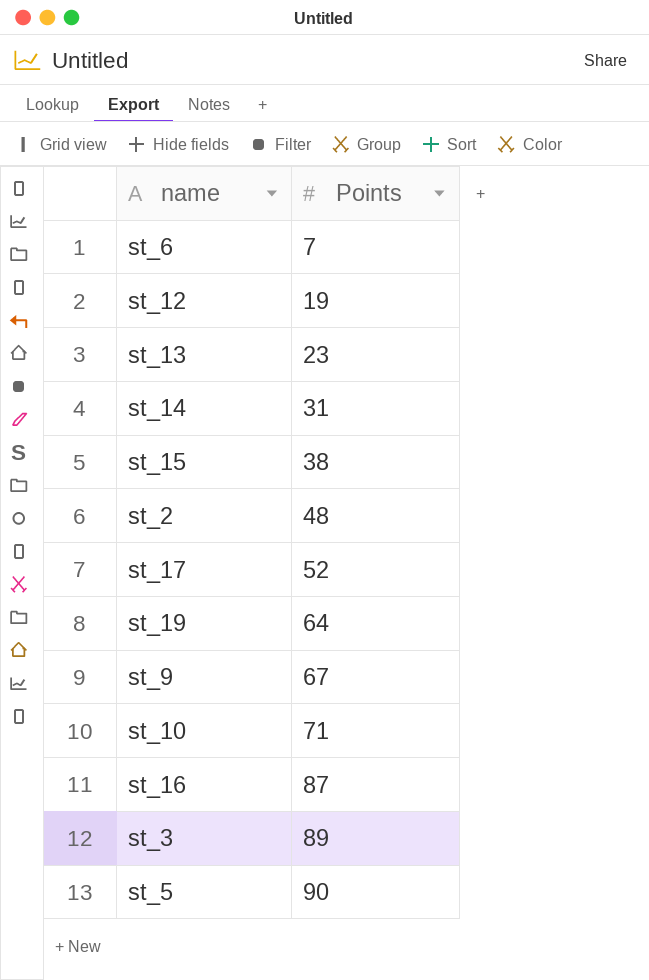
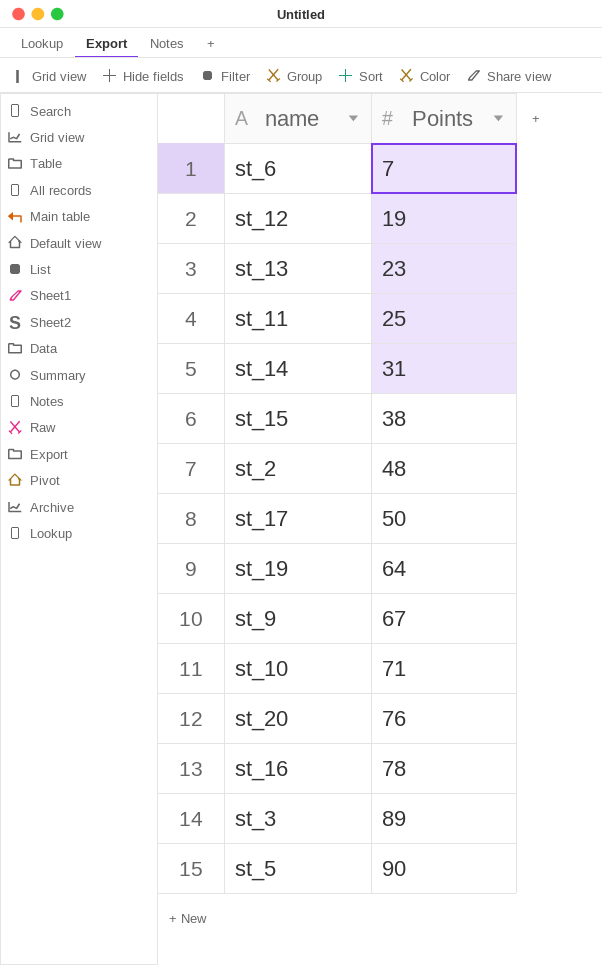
row st_11: none -> 25
st_17 | Points: 52 -> 50
row st_20: none -> 76
st_16 | Points: 87 -> 78

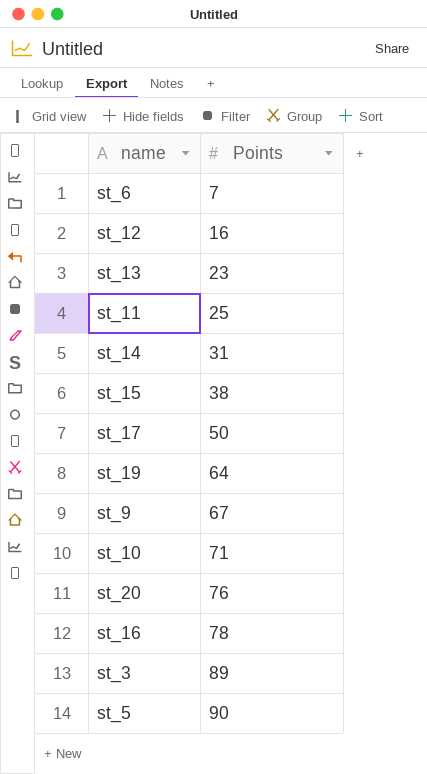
row st_2: 48 -> none
st_12 | Points: 19 -> 16

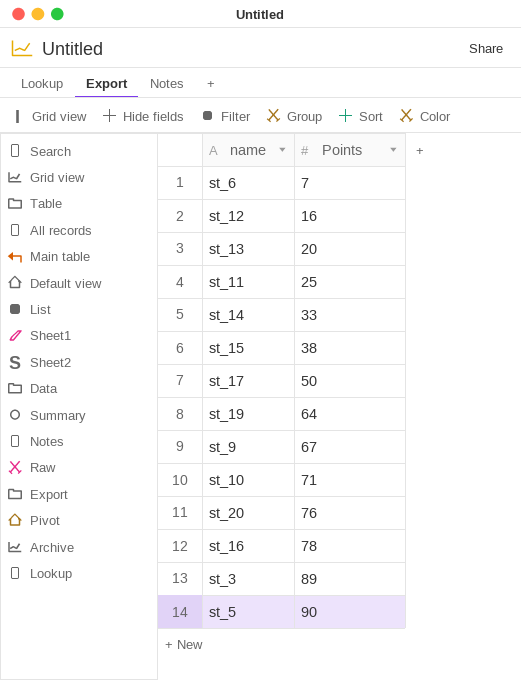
st_13 | Points: 23 -> 20
st_14 | Points: 31 -> 33

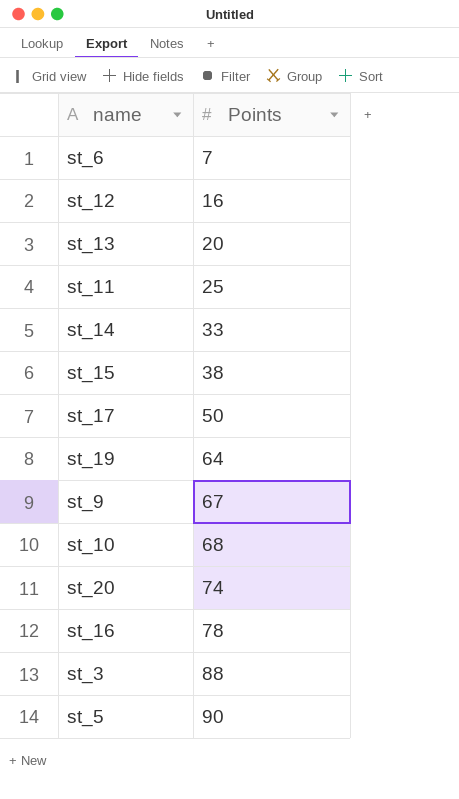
st_10 | Points: 71 -> 68
st_20 | Points: 76 -> 74
st_3 | Points: 89 -> 88

